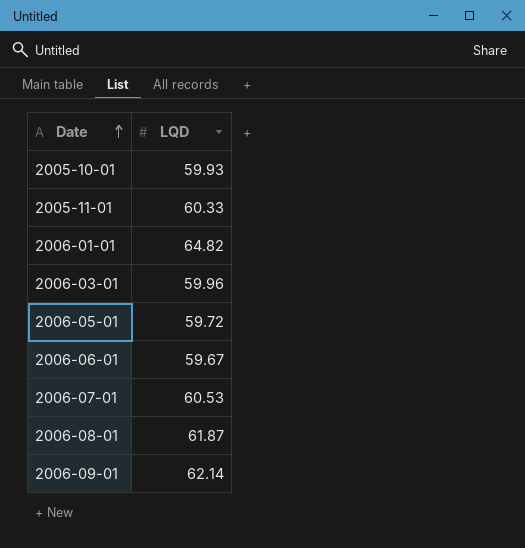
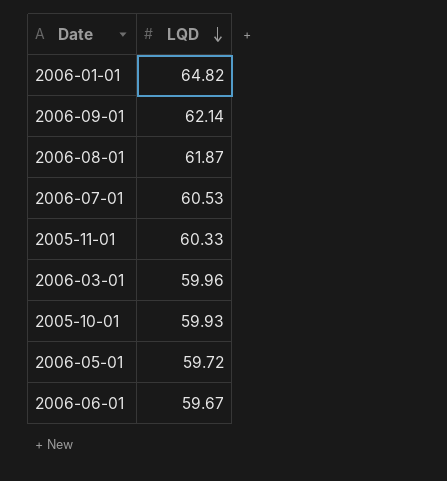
row order: Date ascending -> LQD descending

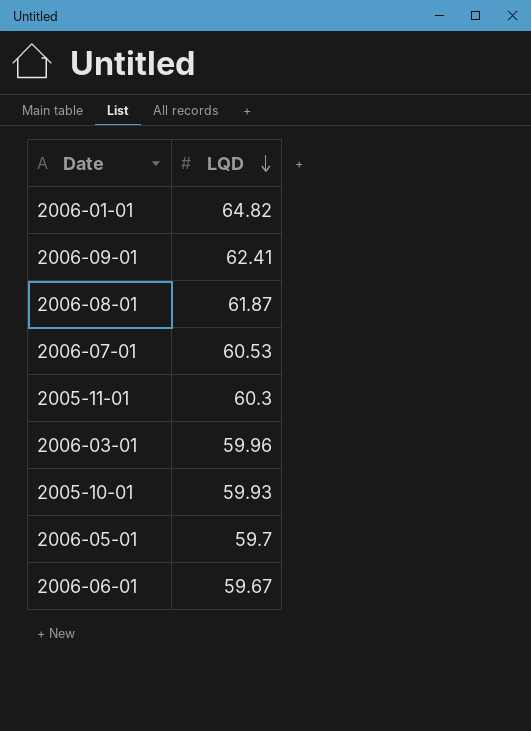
2006-09-01 | LQD: 62.14 -> 62.41
2005-11-01 | LQD: 60.33 -> 60.3
2006-05-01 | LQD: 59.72 -> 59.7

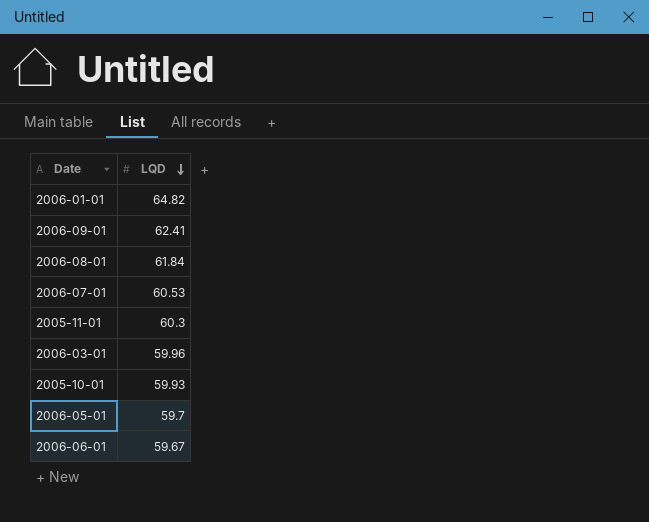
2006-08-01 | LQD: 61.87 -> 61.84

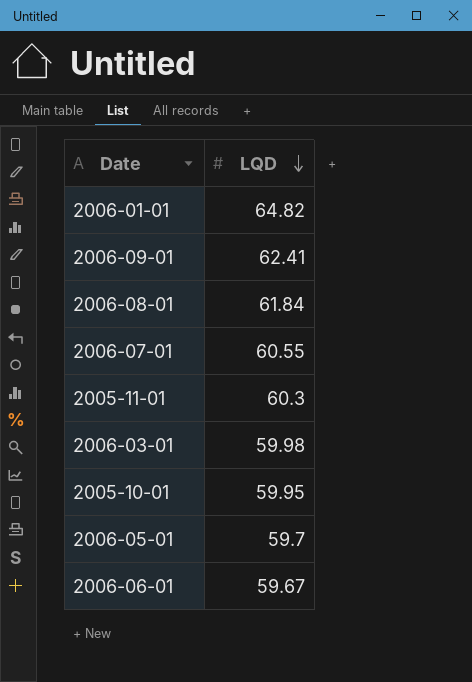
2006-07-01 | LQD: 60.53 -> 60.55
2006-03-01 | LQD: 59.96 -> 59.98
2005-10-01 | LQD: 59.93 -> 59.95

